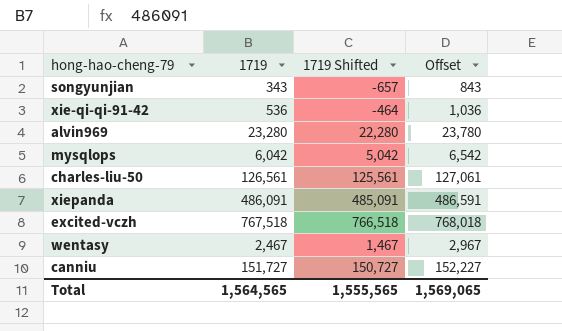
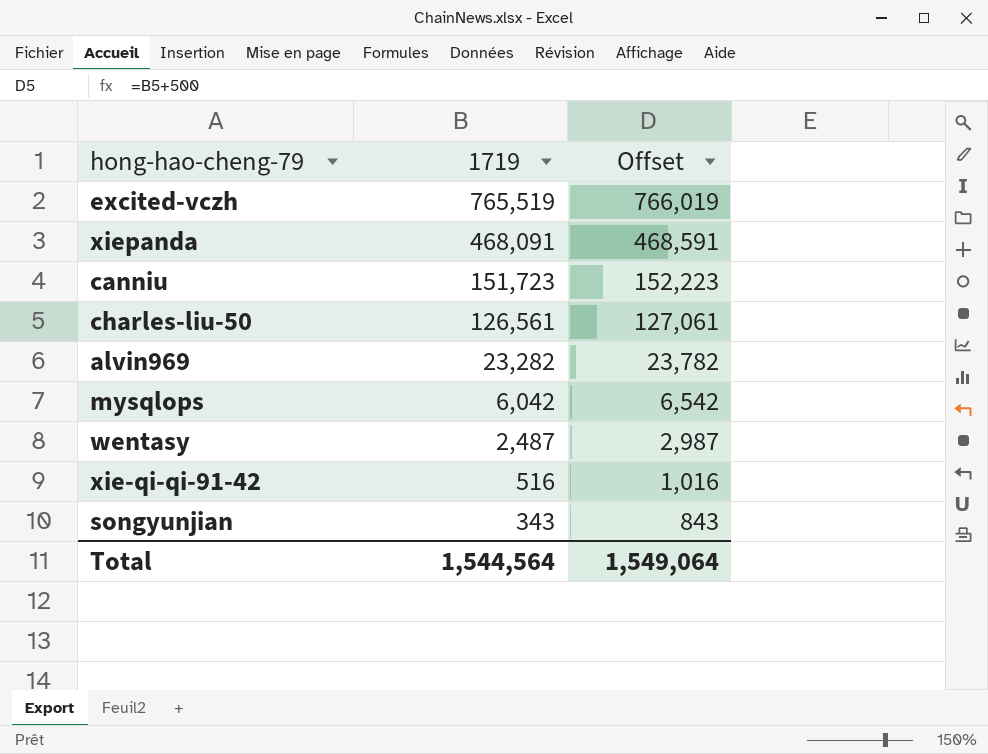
row order: none -> 1719 descending
column 1719 Shifted | formula: [1719] - 1000 -> none
excited-vczh | 1719: 767,518 -> 765,519
excited-vczh | Offset: 768,018 -> 766,019
xiepanda | 1719: 486,091 -> 468,091
xiepanda | Offset: 486,591 -> 468,591
canniu | 1719: 151,727 -> 151,723
canniu | Offset: 152,227 -> 152,223
alvin969 | 1719: 23,280 -> 23,282
alvin969 | Offset: 23,780 -> 23,782
wentasy | 1719: 2,467 -> 2,487
wentasy | Offset: 2,967 -> 2,987
xie-qi-qi-91-42 | 1719: 536 -> 516
xie-qi-qi-91-42 | Offset: 1,036 -> 1,016
Total | 1719: 1,564,565 -> 1,544,564
Total | Offset: 1,569,065 -> 1,549,064

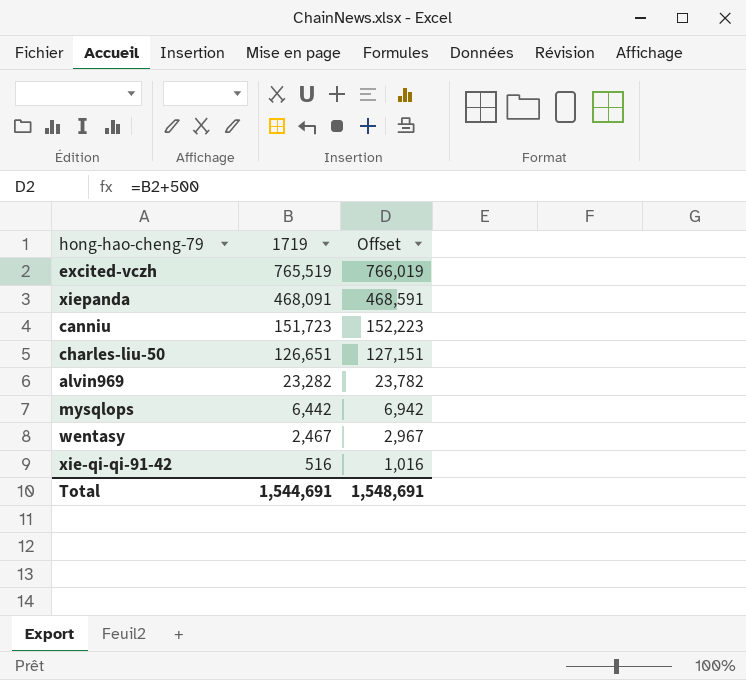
row songyunjian: 343 | 843 -> none
charles-liu-50 | 1719: 126,561 -> 126,651
charles-liu-50 | Offset: 127,061 -> 127,151
mysqlops | 1719: 6,042 -> 6,442
mysqlops | Offset: 6,542 -> 6,942
wentasy | 1719: 2,487 -> 2,467
wentasy | Offset: 2,987 -> 2,967
Total | 1719: 1,544,564 -> 1,544,691
Total | Offset: 1,549,064 -> 1,548,691

